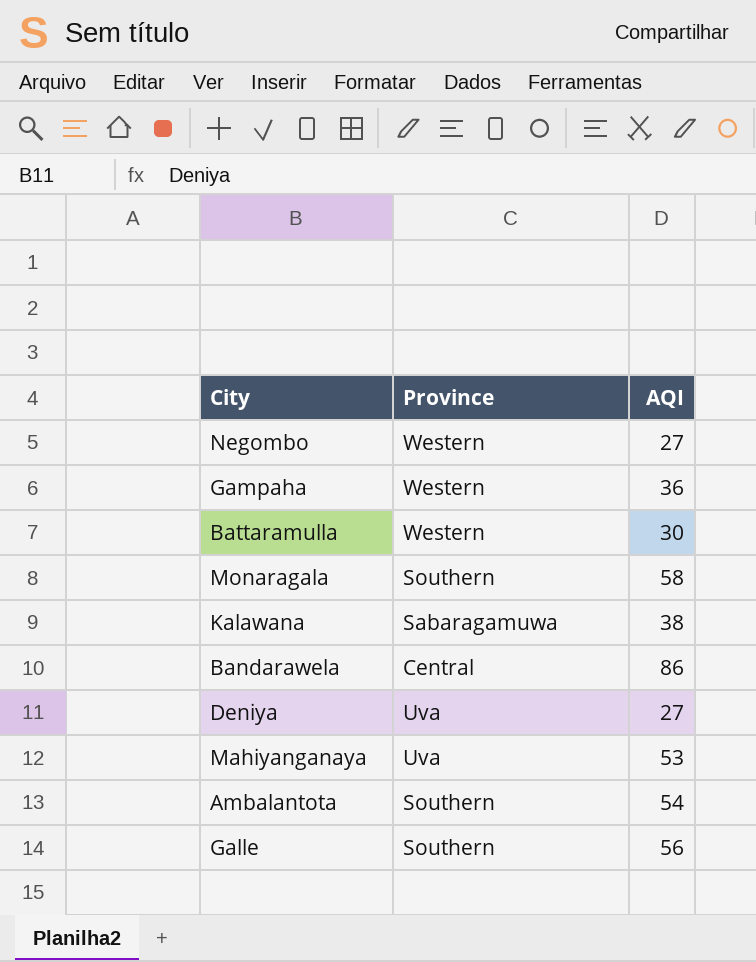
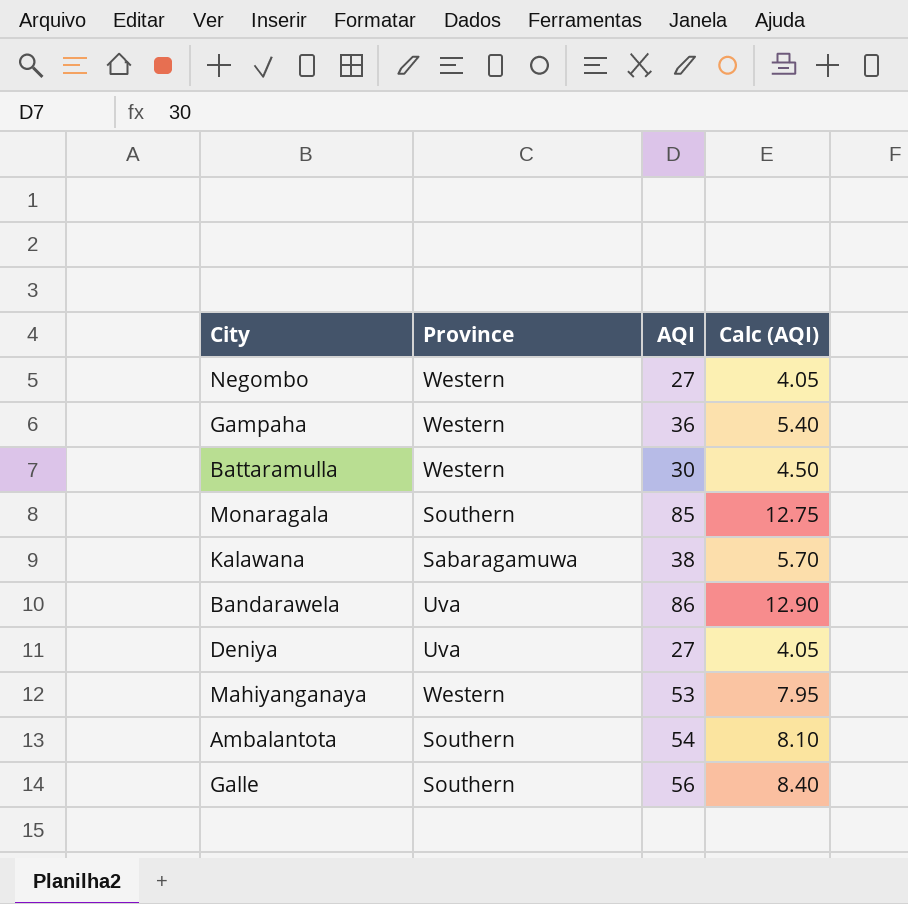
column Calc (AQI) | formula: none -> [AQI] * 0.15
Monaragala | AQI: 58 -> 85
Bandarawela | Province: Central -> Uva
Mahiyanganaya | Province: Uva -> Western

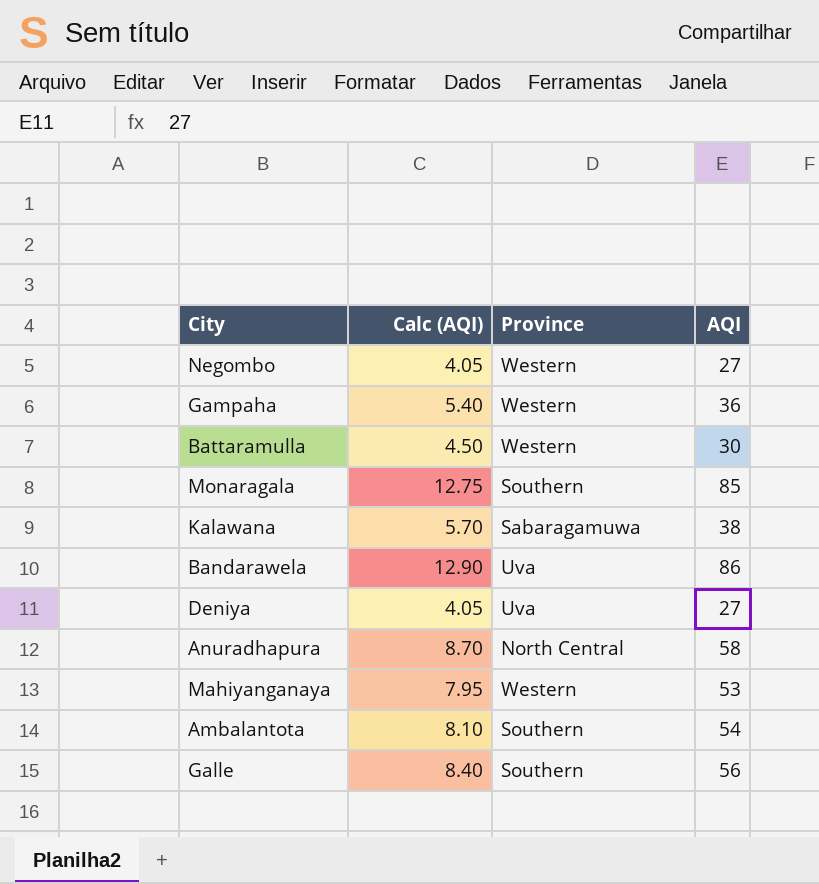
column Calc (AQI) | position: 4 -> 2
row Anuradhapura: none -> 8.70 | North Central | 58

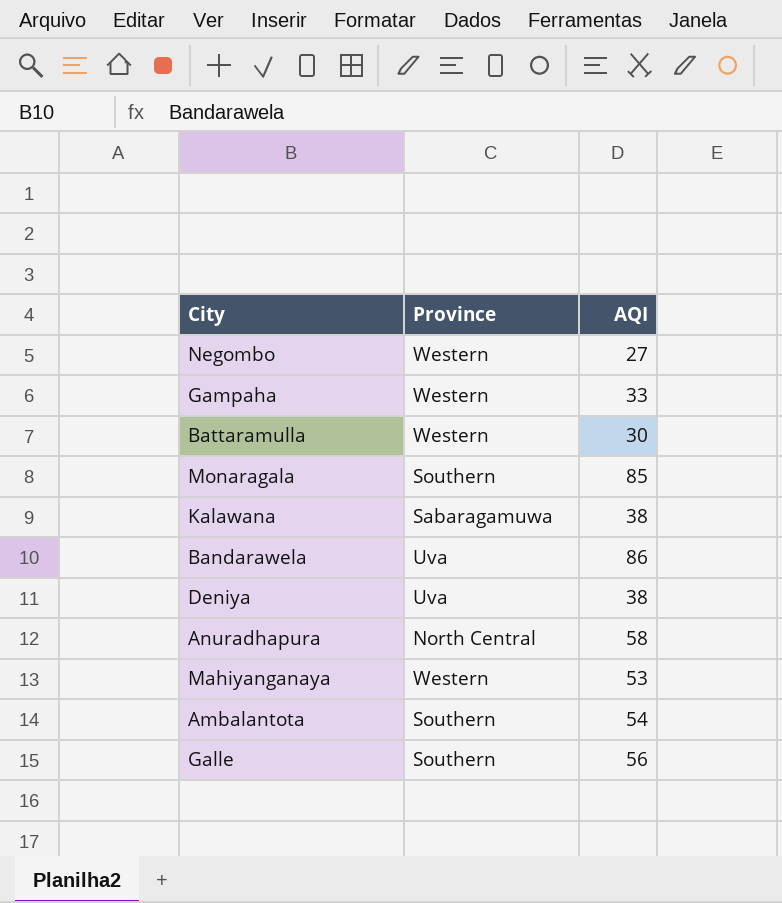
column Calc (AQI) | formula: [AQI] * 0.15 -> none
Gampaha | AQI: 36 -> 33
Deniya | AQI: 27 -> 38

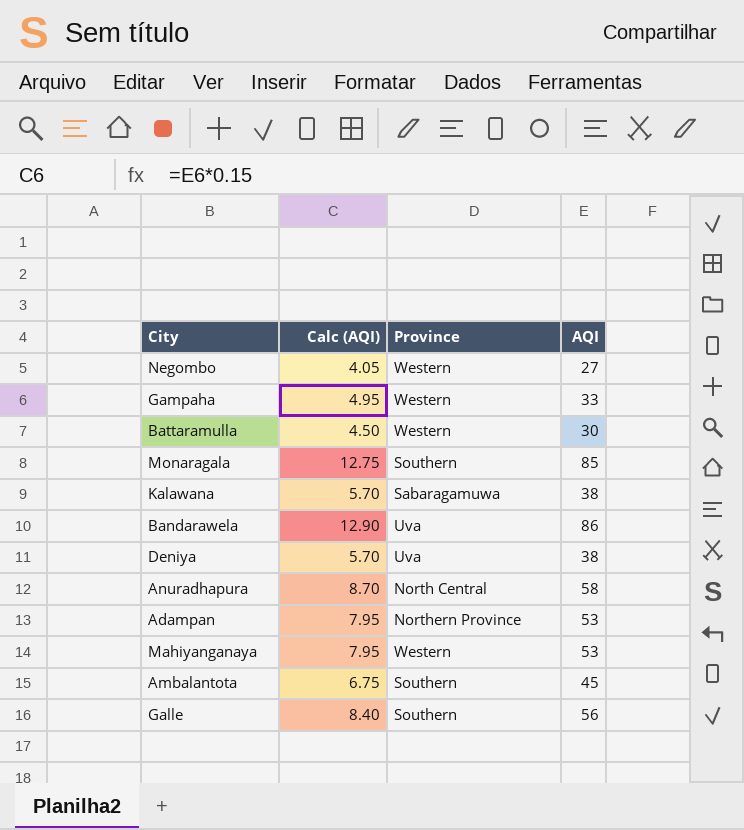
column Calc (AQI) | formula: none -> [AQI] * 0.15
row Adampan: none -> 7.95 | Northern Province | 53
Ambalantota | AQI: 54 -> 45

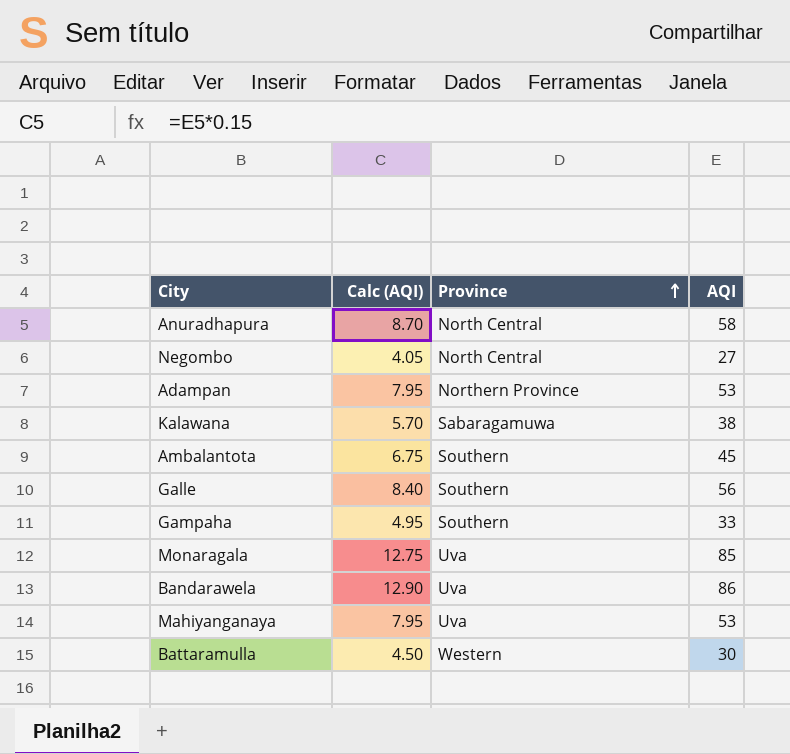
row order: none -> Province ascending
row Deniya: 5.70 | Uva | 38 -> none
Negombo | Province: Western -> North Central
Gampaha | Province: Western -> Southern
Monaragala | Province: Southern -> Uva
Mahiyanganaya | Province: Western -> Uva

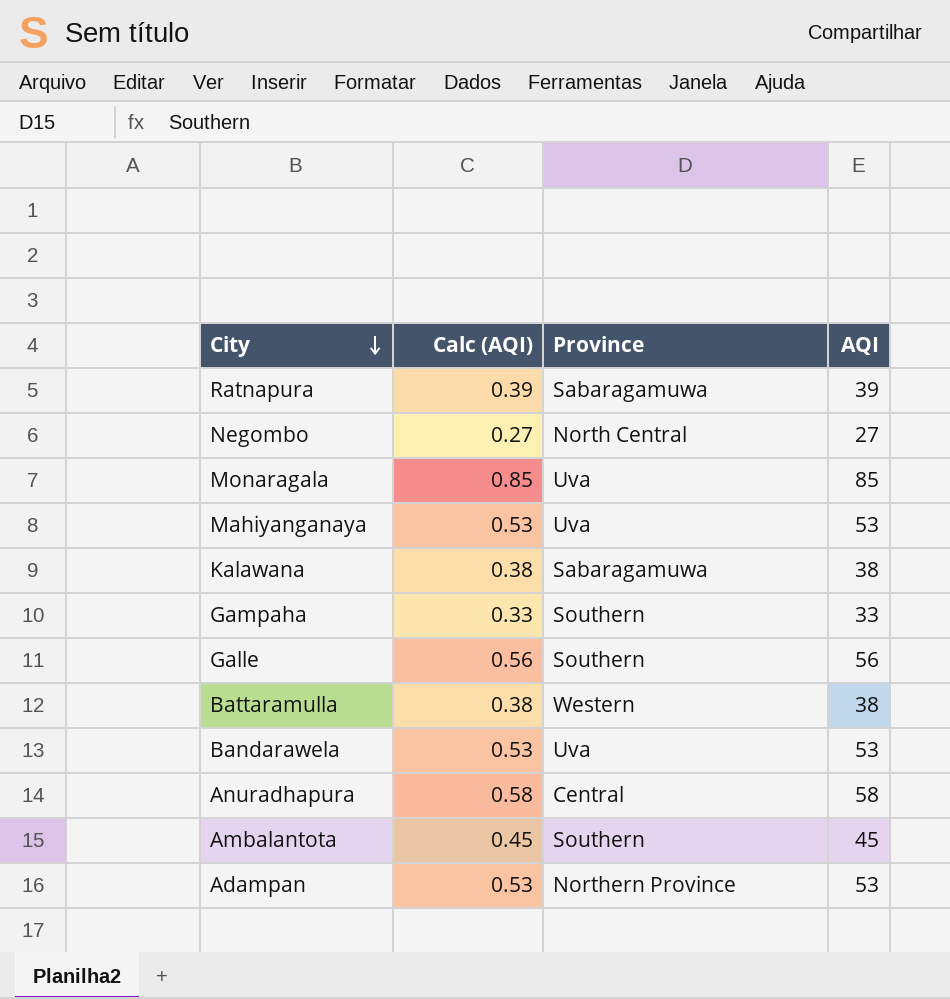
row order: Province ascending -> City descending
column Calc (AQI) | formula: [AQI] * 0.15 -> [AQI] * 0.01
row Ratnapura: none -> 0.39 | Sabaragamuwa | 39
Battaramulla | AQI: 30 -> 38
Bandarawela | AQI: 86 -> 53
Anuradhapura | Province: North Central -> Central

